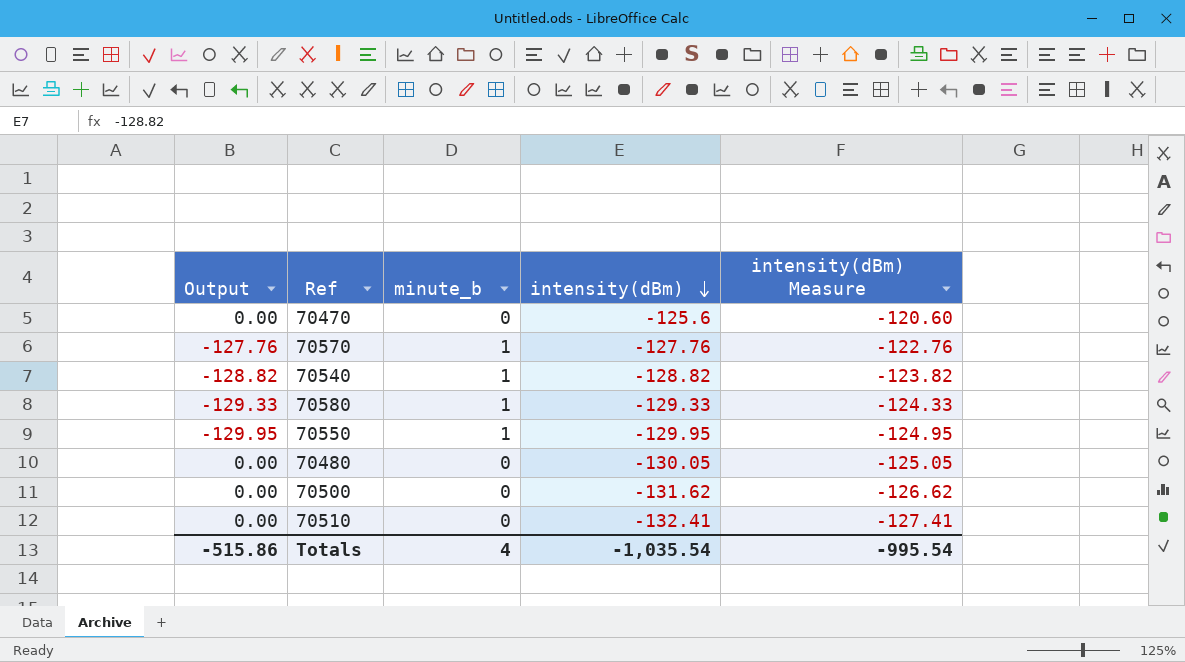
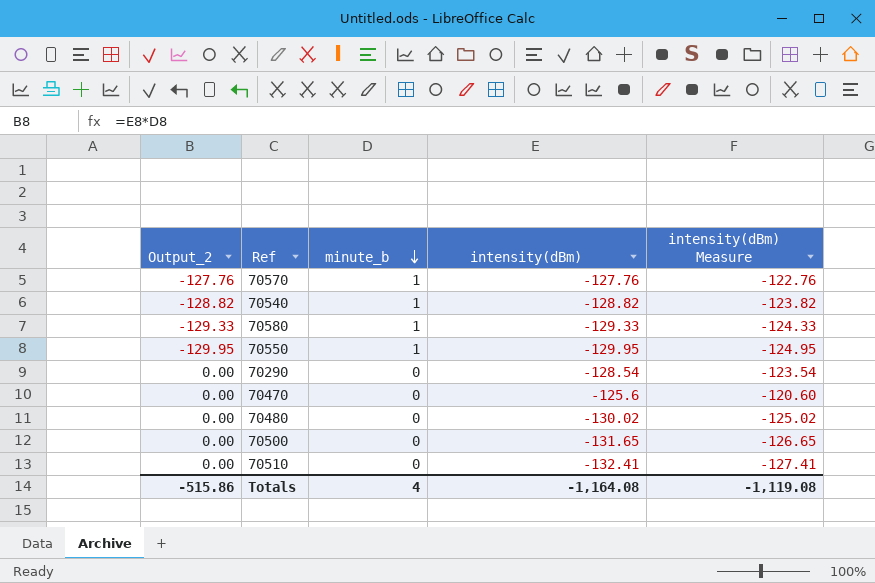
row order: intensity(dBm) descending -> minute_b descending
column name: Output -> Output_2
row 70290: none -> 0.00 | 0 | -128.54 | -123.54
70480 | intensity(dBm): -130.05 -> -130.02
70480 | intensity(dBm) Measure: -125.05 -> -125.02
70500 | intensity(dBm): -131.62 -> -131.65
70500 | intensity(dBm) Measure: -126.62 -> -126.65
Totals | intensity(dBm): -1,035.54 -> -1,164.08
Totals | intensity(dBm) Measure: -995.54 -> -1,119.08

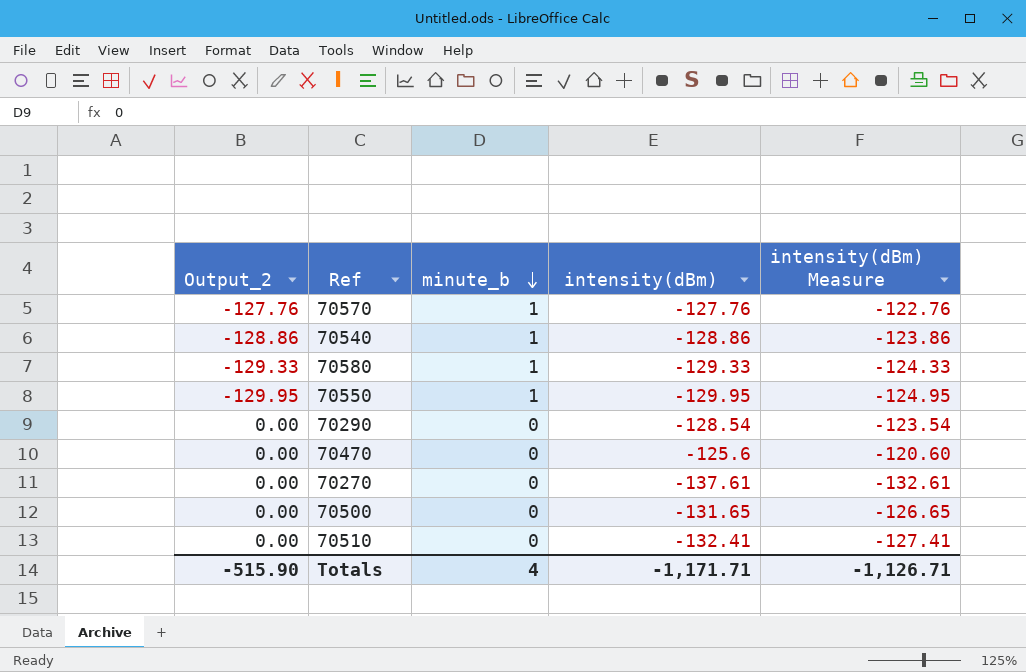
row 70480: 0.00 | 0 | -130.02 | -125.02 -> none
70540 | Output_2: -128.82 -> -128.86
70540 | intensity(dBm): -128.82 -> -128.86
70540 | intensity(dBm) Measure: -123.82 -> -123.86
row 70270: none -> 0.00 | 0 | -137.61 | -132.61
Totals | Output_2: -515.86 -> -515.90
Totals | intensity(dBm): -1,164.08 -> -1,171.71
Totals | intensity(dBm) Measure: -1,119.08 -> -1,126.71

